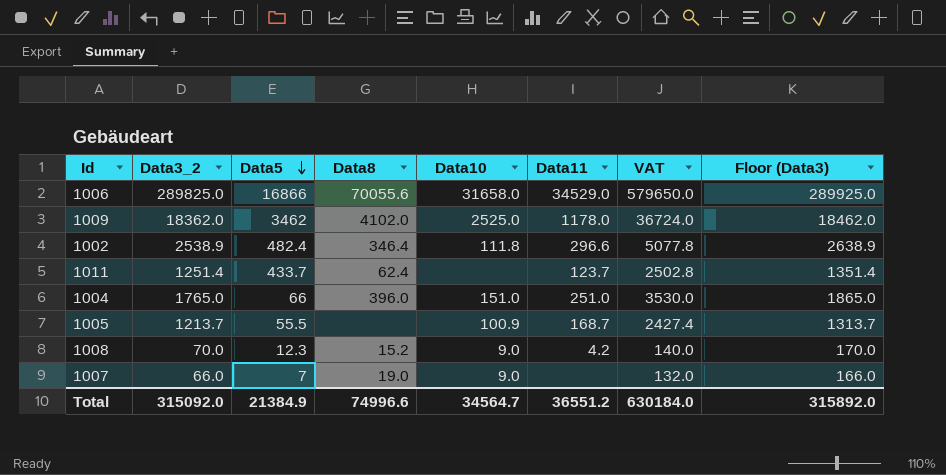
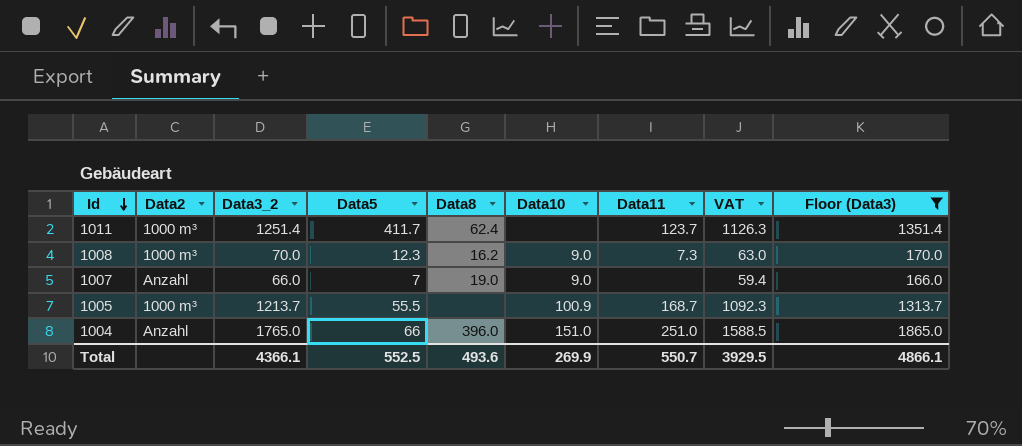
filter: none -> Floor (Data3) <= 1865.0
row order: Data5 descending -> Id descending
column Data2 | position: none -> 2
column VAT | formula: [Data3_2] * 2 -> [Data3_2] * 0.9
1011 | Data5: 433.7 -> 411.7
1008 | Data8: 15.2 -> 16.2
1008 | Data11: 4.2 -> 7.3
Total | Data3_2: 315092.0 -> 4366.1
Total | Data5: 21384.9 -> 552.5
Total | Data8: 74996.6 -> 493.6
Total | Data10: 34564.7 -> 269.9
Total | Data11: 36551.2 -> 550.7
Total | VAT: 630184.0 -> 3929.5
Total | Floor (Data3): 315892.0 -> 4866.1

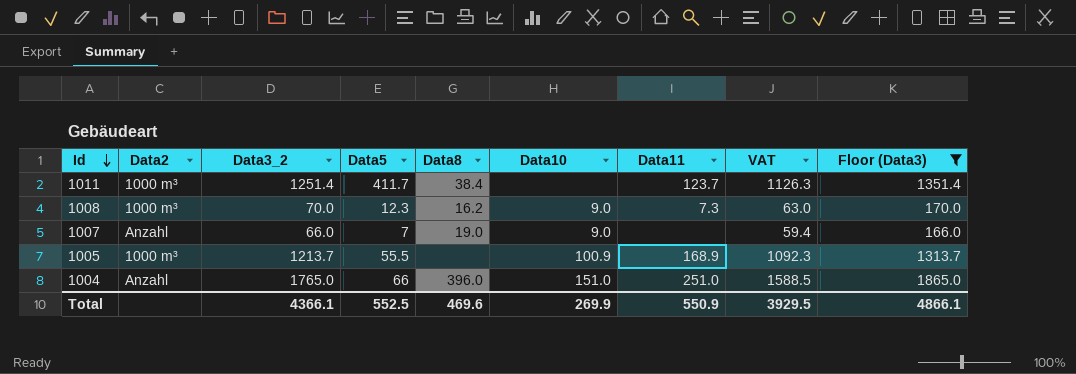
1011 | Data8: 62.4 -> 38.4
1005 | Data11: 168.7 -> 168.9
Total | Data8: 493.6 -> 469.6
Total | Data11: 550.7 -> 550.9

